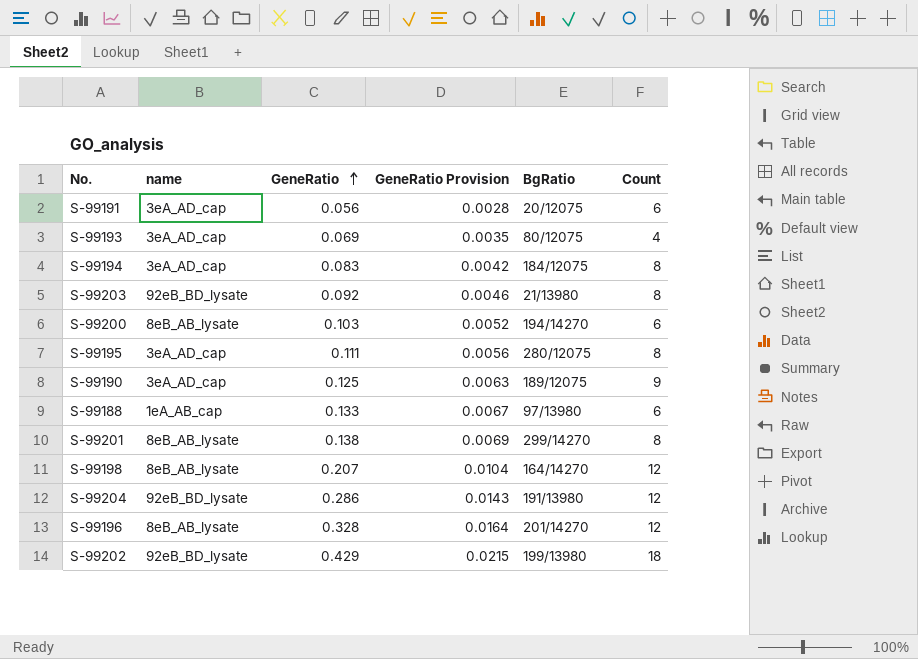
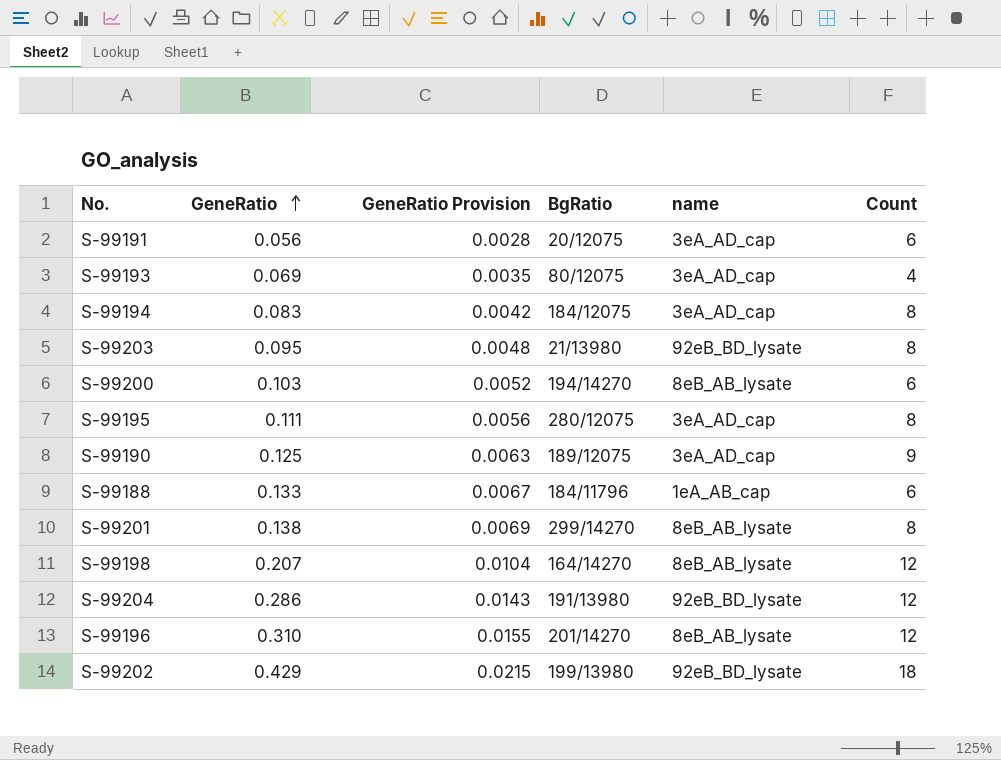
column name | position: 2 -> 5
S-99203 | GeneRatio: 0.092 -> 0.095
S-99203 | GeneRatio Provision: 0.0046 -> 0.0048
S-99188 | BgRatio: 97/13980 -> 184/11796
S-99196 | GeneRatio: 0.328 -> 0.310
S-99196 | GeneRatio Provision: 0.0164 -> 0.0155

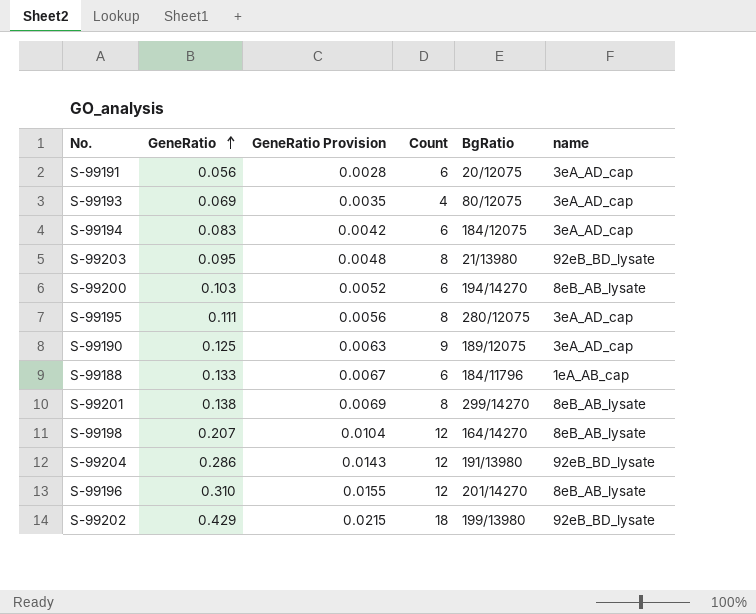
column Count | position: 6 -> 4
S-99194 | Count: 8 -> 6

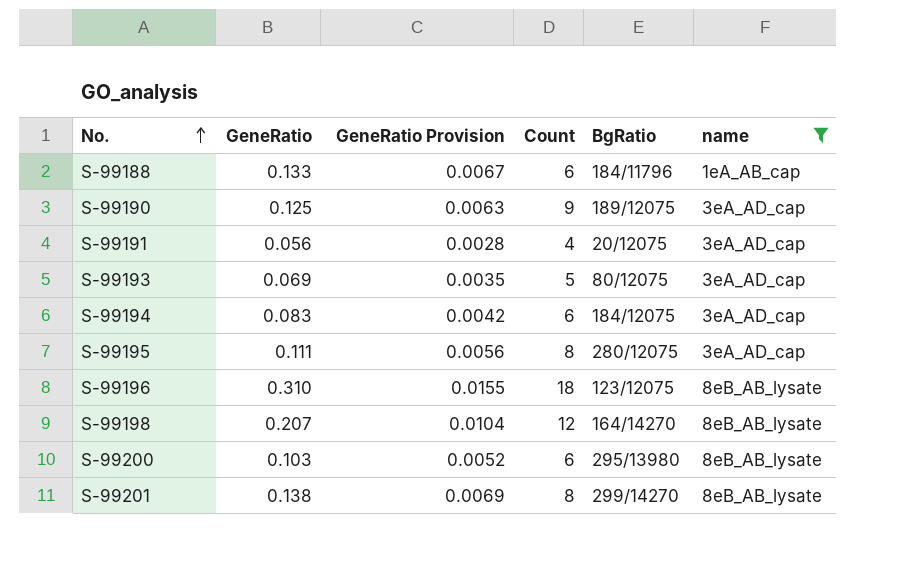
filter: none -> name != 92eB_BD_lysate
row order: GeneRatio ascending -> No. ascending
S-99191 | Count: 6 -> 4
S-99193 | Count: 4 -> 5
S-99196 | Count: 12 -> 18
S-99196 | BgRatio: 201/14270 -> 123/12075
S-99200 | BgRatio: 194/14270 -> 295/13980

